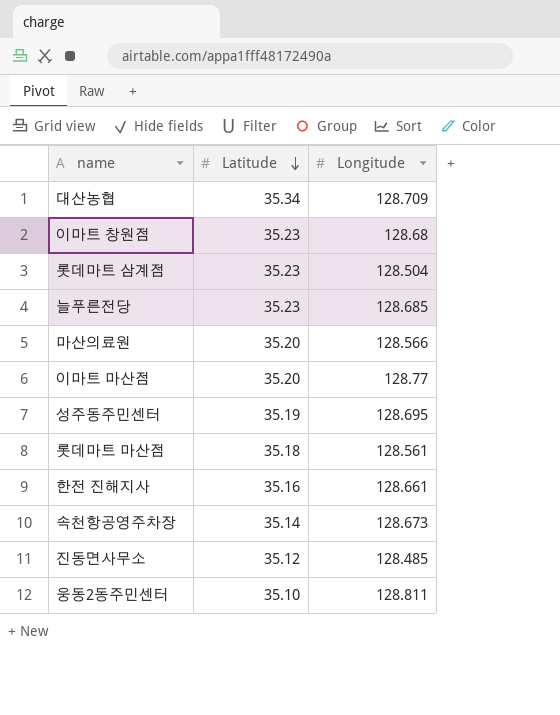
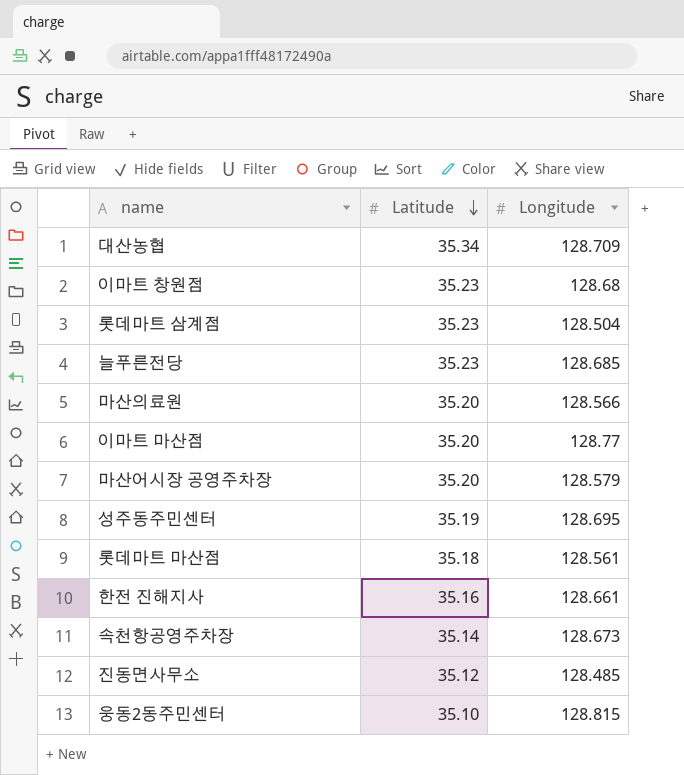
row 마산어시장 공영주차장: none -> 35.20 | 128.579
웅동2동주민센터 | Longitude: 128.811 -> 128.815

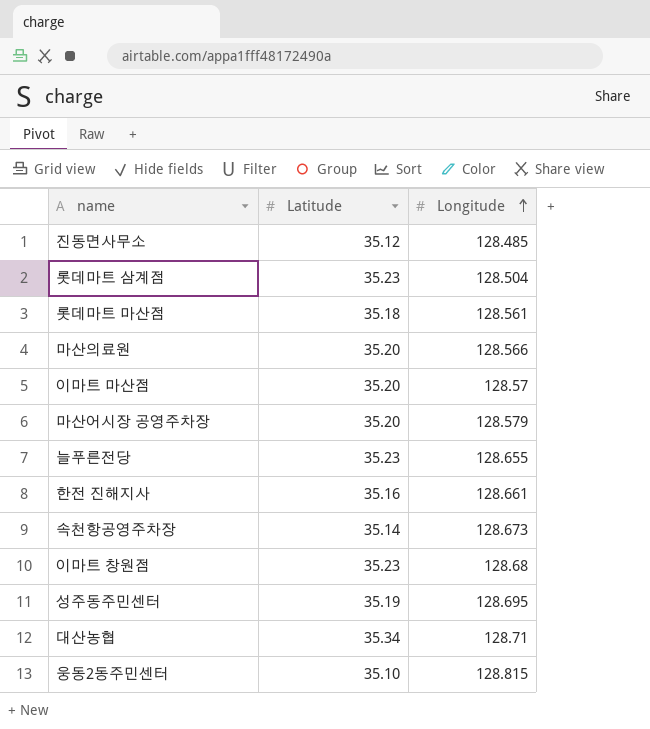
row order: Latitude descending -> Longitude ascending
이마트 마산점 | Longitude: 128.77 -> 128.57
늘푸른전당 | Longitude: 128.685 -> 128.655
대산농협 | Longitude: 128.709 -> 128.71

